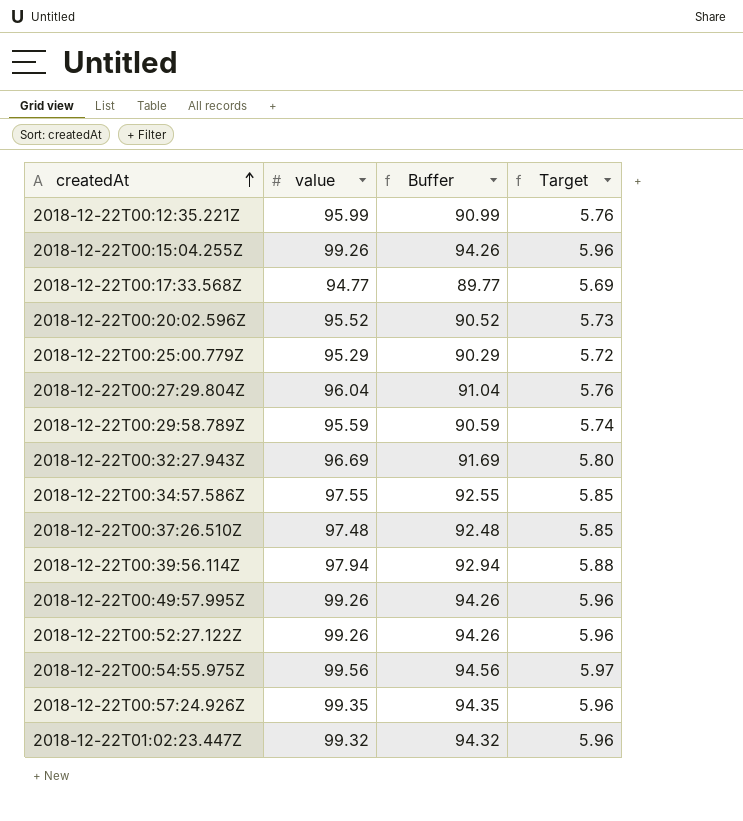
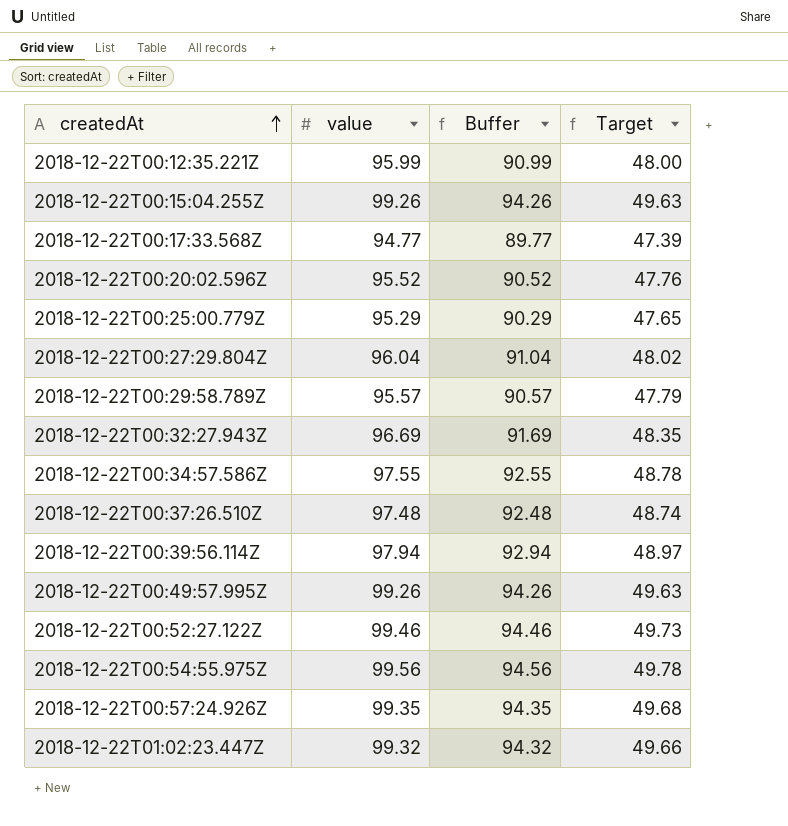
column Target | formula: [value] * 0.06 -> [value] * 0.5
2018-12-22T00:29:58.789Z | value: 95.59 -> 95.57
2018-12-22T00:29:58.789Z | Buffer: 90.59 -> 90.57
2018-12-22T00:52:27.122Z | value: 99.26 -> 99.46
2018-12-22T00:52:27.122Z | Buffer: 94.26 -> 94.46

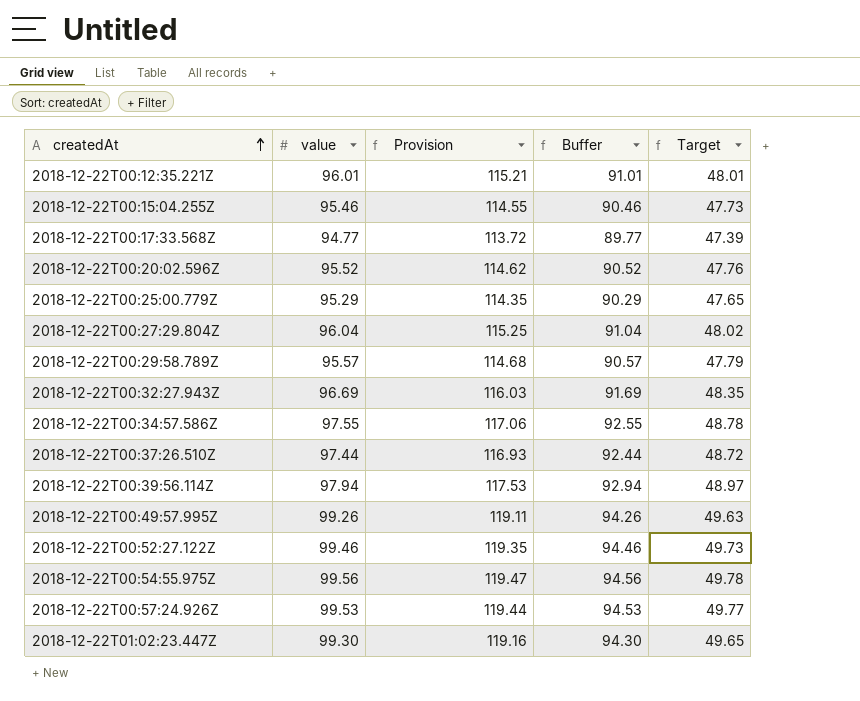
column Provision | formula: none -> [value] * 1.2
2018-12-22T00:12:35.221Z | value: 95.99 -> 96.01
2018-12-22T00:12:35.221Z | Buffer: 90.99 -> 91.01
2018-12-22T00:12:35.221Z | Target: 48.00 -> 48.01
2018-12-22T00:15:04.255Z | value: 99.26 -> 95.46
2018-12-22T00:15:04.255Z | Buffer: 94.26 -> 90.46
2018-12-22T00:15:04.255Z | Target: 49.63 -> 47.73
2018-12-22T00:37:26.510Z | value: 97.48 -> 97.44
2018-12-22T00:37:26.510Z | Buffer: 92.48 -> 92.44
2018-12-22T00:37:26.510Z | Target: 48.74 -> 48.72
2018-12-22T00:57:24.926Z | value: 99.35 -> 99.53
2018-12-22T00:57:24.926Z | Buffer: 94.35 -> 94.53
2018-12-22T00:57:24.926Z | Target: 49.68 -> 49.77
2018-12-22T01:02:23.447Z | value: 99.32 -> 99.30
2018-12-22T01:02:23.447Z | Buffer: 94.32 -> 94.30
2018-12-22T01:02:23.447Z | Target: 49.66 -> 49.65

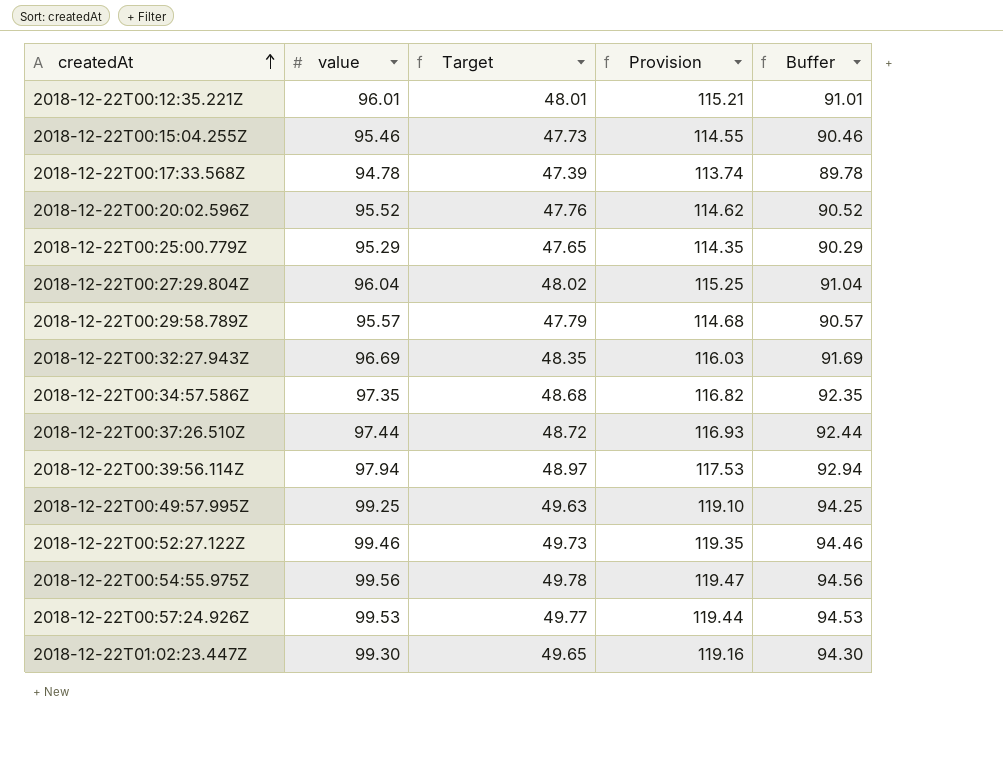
column Target | position: 5 -> 3
2018-12-22T00:17:33.568Z | value: 94.77 -> 94.78
2018-12-22T00:17:33.568Z | Provision: 113.72 -> 113.74
2018-12-22T00:17:33.568Z | Buffer: 89.77 -> 89.78
2018-12-22T00:34:57.586Z | value: 97.55 -> 97.35
2018-12-22T00:34:57.586Z | Target: 48.78 -> 48.68
2018-12-22T00:34:57.586Z | Provision: 117.06 -> 116.82
2018-12-22T00:34:57.586Z | Buffer: 92.55 -> 92.35
2018-12-22T00:49:57.995Z | value: 99.26 -> 99.25
2018-12-22T00:49:57.995Z | Provision: 119.11 -> 119.10
2018-12-22T00:49:57.995Z | Buffer: 94.26 -> 94.25

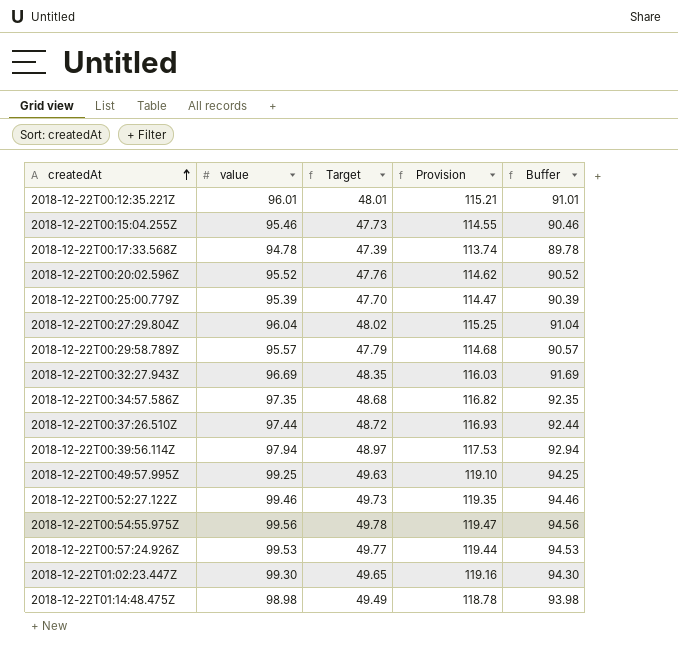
2018-12-22T00:25:00.779Z | value: 95.29 -> 95.39
2018-12-22T00:25:00.779Z | Target: 47.65 -> 47.70
2018-12-22T00:25:00.779Z | Provision: 114.35 -> 114.47
2018-12-22T00:25:00.779Z | Buffer: 90.29 -> 90.39
row 2018-12-22T01:14:48.475Z: none -> 98.98 | 49.49 | 118.78 | 93.98

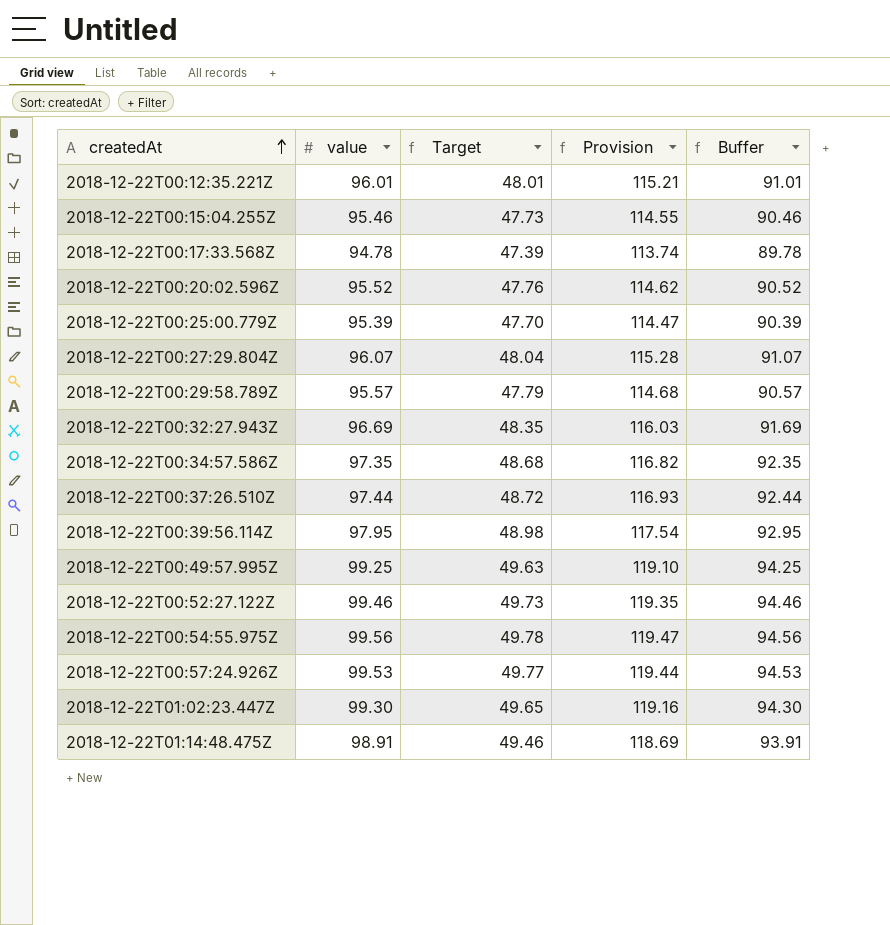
2018-12-22T00:27:29.804Z | value: 96.04 -> 96.07
2018-12-22T00:27:29.804Z | Target: 48.02 -> 48.04
2018-12-22T00:27:29.804Z | Provision: 115.25 -> 115.28
2018-12-22T00:27:29.804Z | Buffer: 91.04 -> 91.07
2018-12-22T00:39:56.114Z | value: 97.94 -> 97.95
2018-12-22T00:39:56.114Z | Target: 48.97 -> 48.98
2018-12-22T00:39:56.114Z | Provision: 117.53 -> 117.54
2018-12-22T00:39:56.114Z | Buffer: 92.94 -> 92.95
2018-12-22T01:14:48.475Z | value: 98.98 -> 98.91
2018-12-22T01:14:48.475Z | Target: 49.49 -> 49.46
2018-12-22T01:14:48.475Z | Provision: 118.78 -> 118.69
2018-12-22T01:14:48.475Z | Buffer: 93.98 -> 93.91

